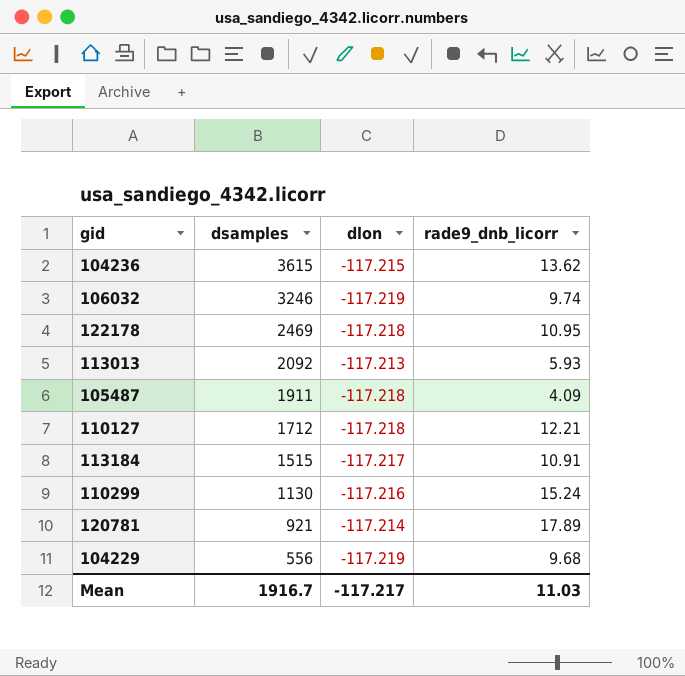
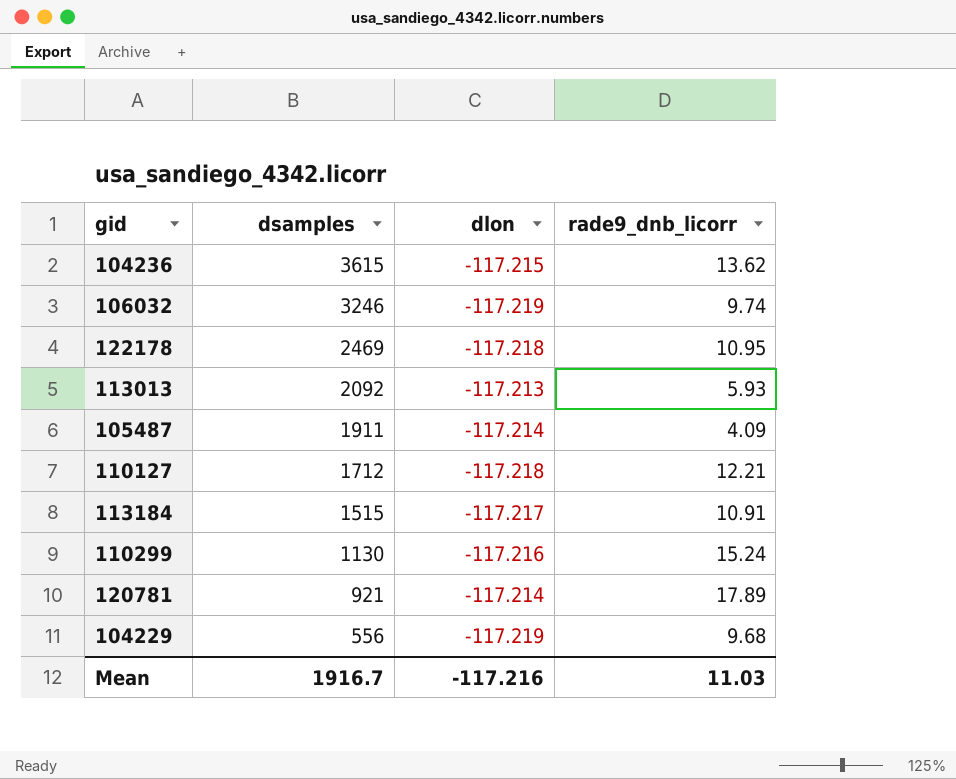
105487 | dlon: -117.218 -> -117.214
Mean | dlon: -117.217 -> -117.216

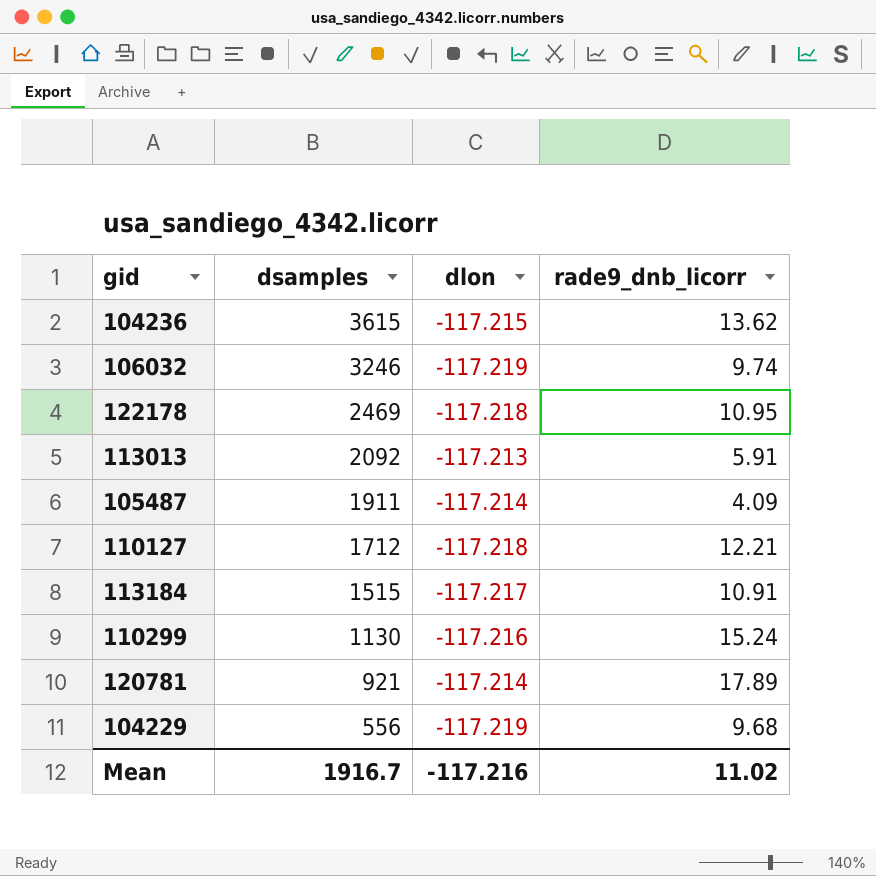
113013 | rade9_dnb_licorr: 5.93 -> 5.91
Mean | rade9_dnb_licorr: 11.03 -> 11.02

